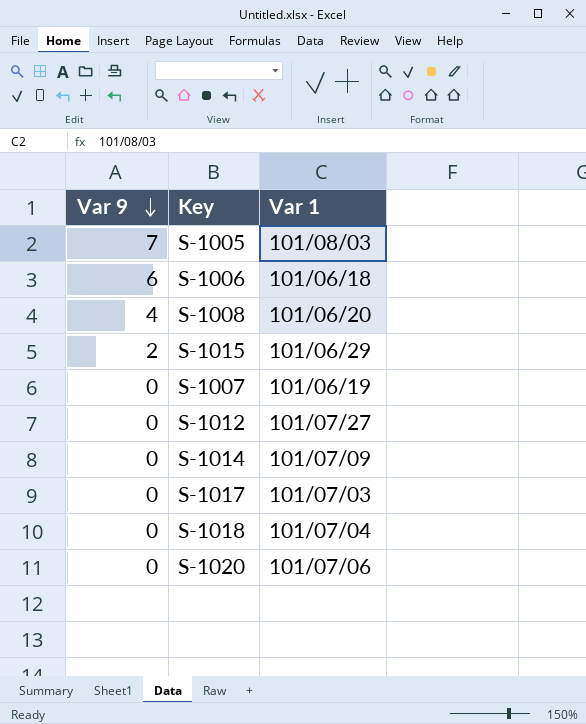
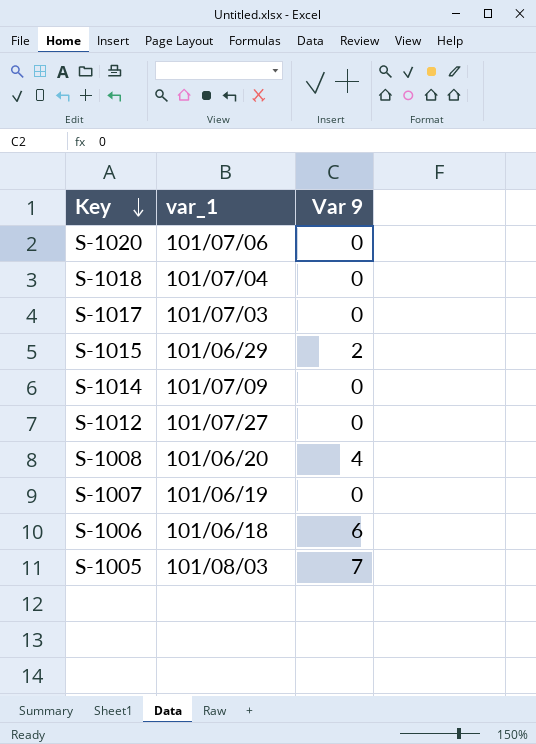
row order: Var 9 descending -> Key descending
column name: Var 1 -> var_1
column Var 9 | position: 1 -> 3

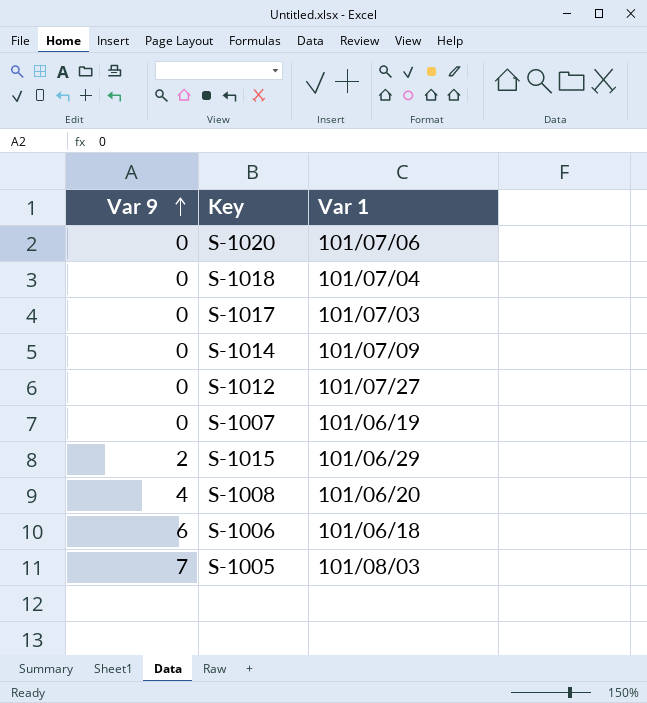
row order: Key descending -> Var 9 ascending
column Var 9 | position: 3 -> 1
column name: var_1 -> Var 1

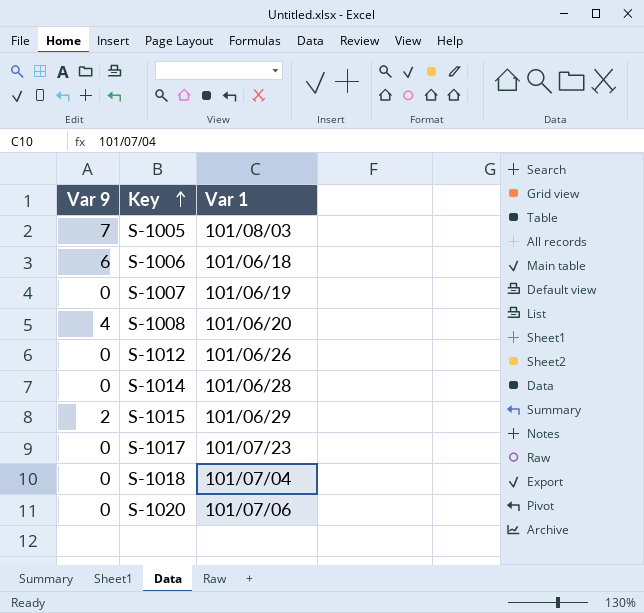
row order: Var 9 ascending -> Key ascending
S-1012 | Var 1: 101/07/27 -> 101/06/26
S-1014 | Var 1: 101/07/09 -> 101/06/28
S-1017 | Var 1: 101/07/03 -> 101/07/23

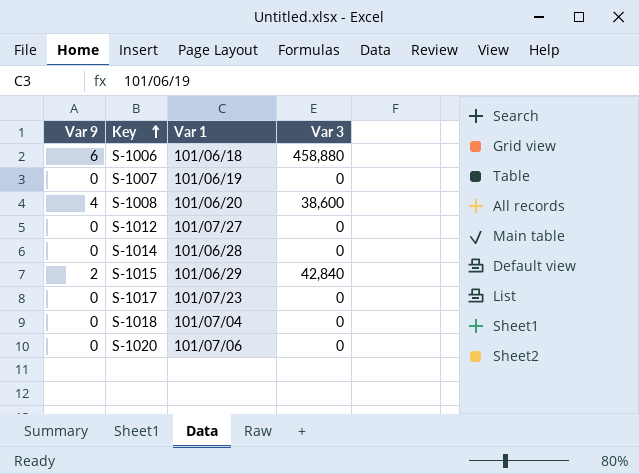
column Var 3 | position: none -> 4
row S-1005: 7 | 101/08/03 -> none
S-1012 | Var 1: 101/06/26 -> 101/07/27

